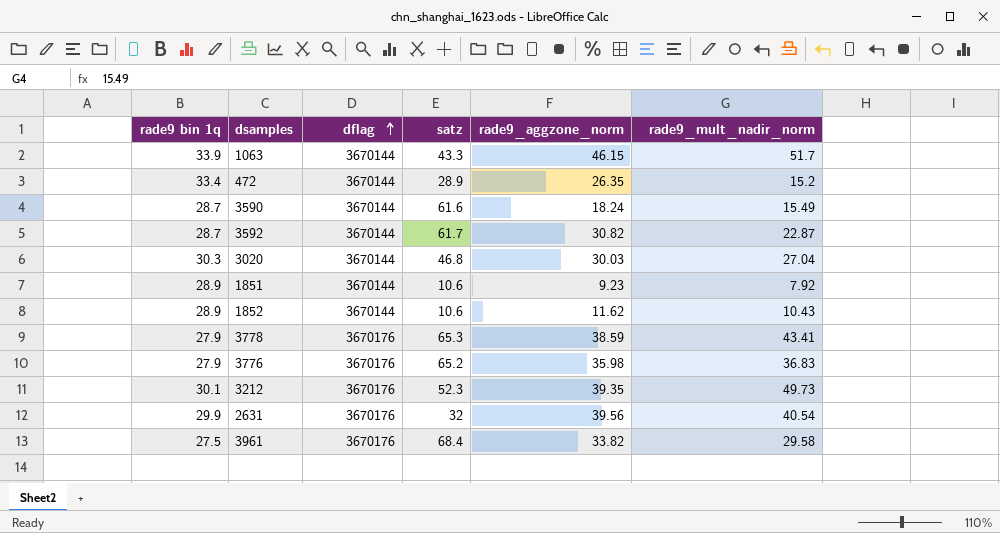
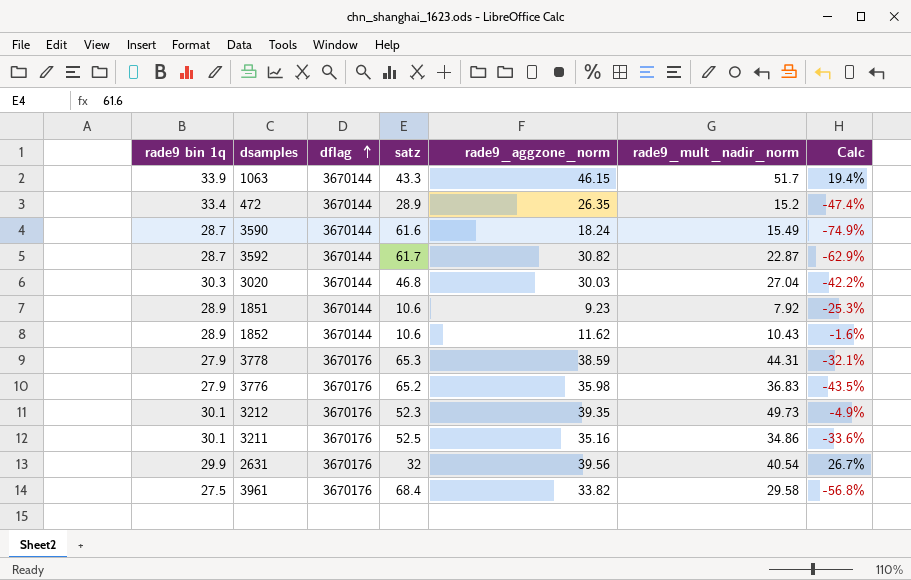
column Calc | formula: none -> ([rade9_mult_nadir_norm] - [satz]) / [satz]
3778 | rade9_mult_nadir_norm: 43.41 -> 44.31
row 3211: none -> 30.1 | 3670176 | 52.5 | 35.16 | 34.86 | -33.6%

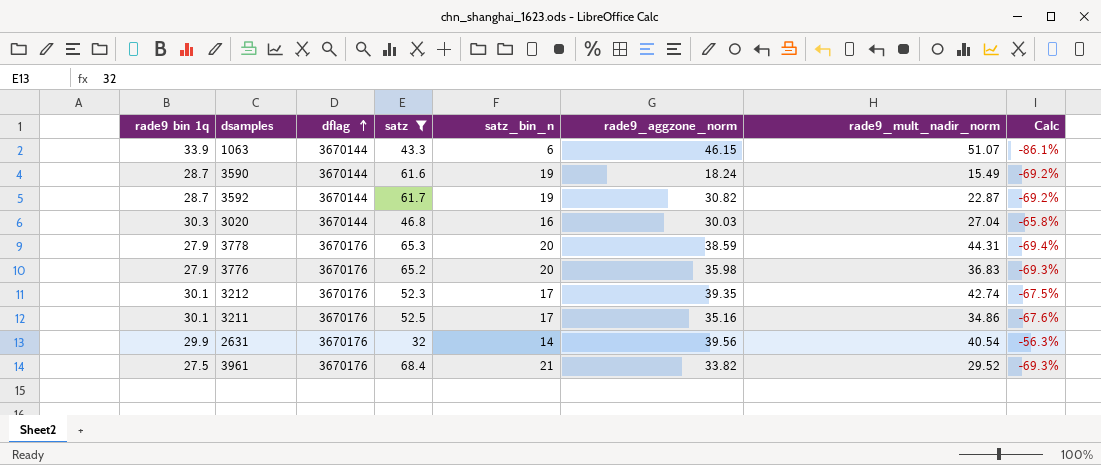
filter: none -> satz >= 32
column satz_bin_n | position: none -> 5
column Calc | formula: ([rade9_mult_nadir_norm] - [satz]) / [satz] -> ([satz_bin_n] - [satz]) / [satz]
1063 | rade9_mult_nadir_norm: 51.7 -> 51.07
3212 | rade9_mult_nadir_norm: 49.73 -> 42.74
3961 | rade9_mult_nadir_norm: 29.58 -> 29.52

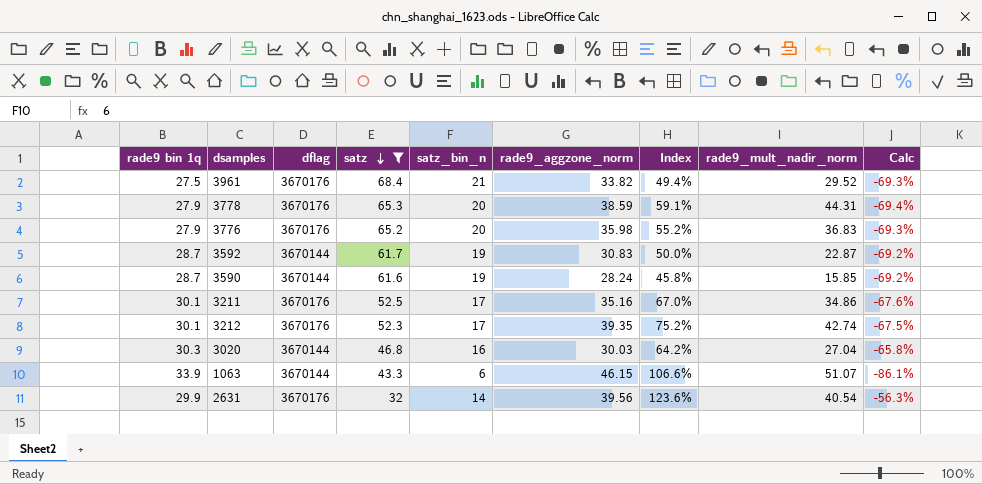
row order: dflag ascending -> satz descending
column Index | formula: none -> [rade9_aggzone_norm] / [satz]
3592 | rade9_aggzone_norm: 30.82 -> 30.83
3590 | rade9_aggzone_norm: 18.24 -> 28.24
3590 | rade9_mult_nadir_norm: 15.49 -> 15.85

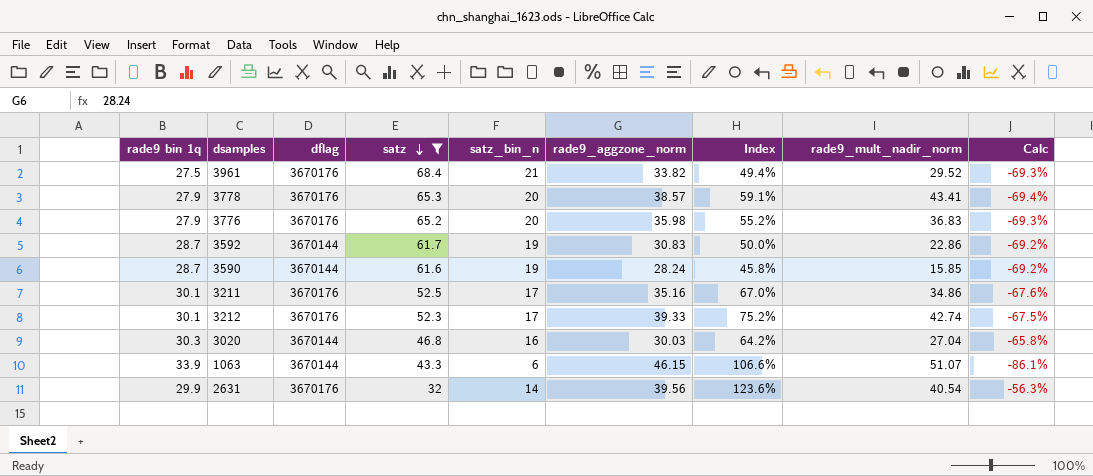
3778 | rade9_aggzone_norm: 38.59 -> 38.57
3778 | rade9_mult_nadir_norm: 44.31 -> 43.41
3592 | rade9_mult_nadir_norm: 22.87 -> 22.86
3212 | rade9_aggzone_norm: 39.35 -> 39.33

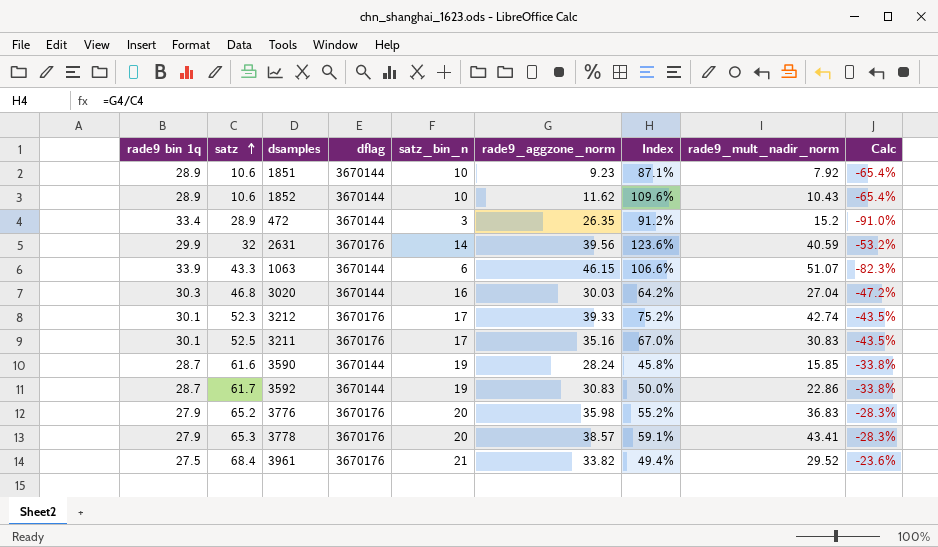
filter: satz >= 32 -> none
row order: satz descending -> satz ascending
column satz | position: 4 -> 2
column Calc | formula: ([satz_bin_n] - [satz]) / [satz] -> ([satz_bin_n] - [rade9 bin 1q]) / [rade9 bin 1q]
2631 | rade9_mult_nadir_norm: 40.54 -> 40.59
3211 | rade9_mult_nadir_norm: 34.86 -> 30.83

